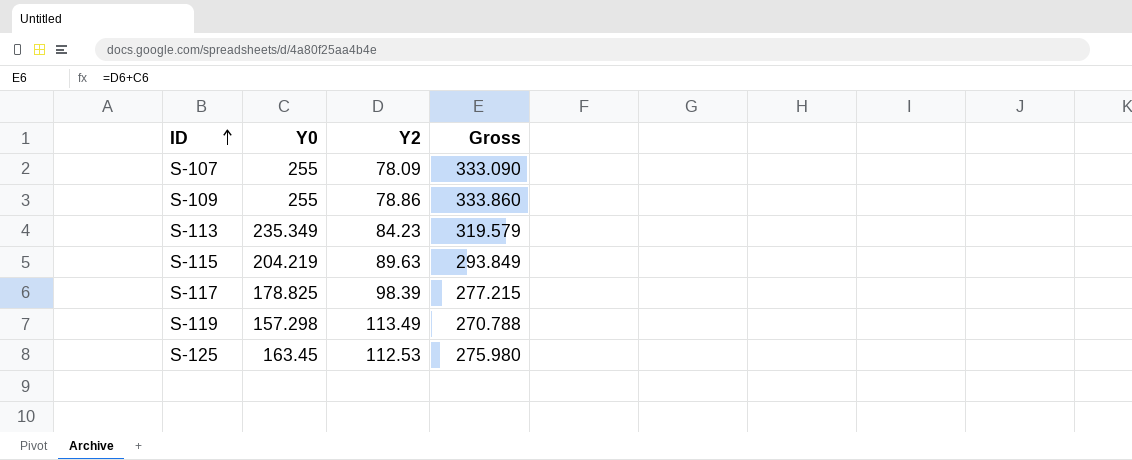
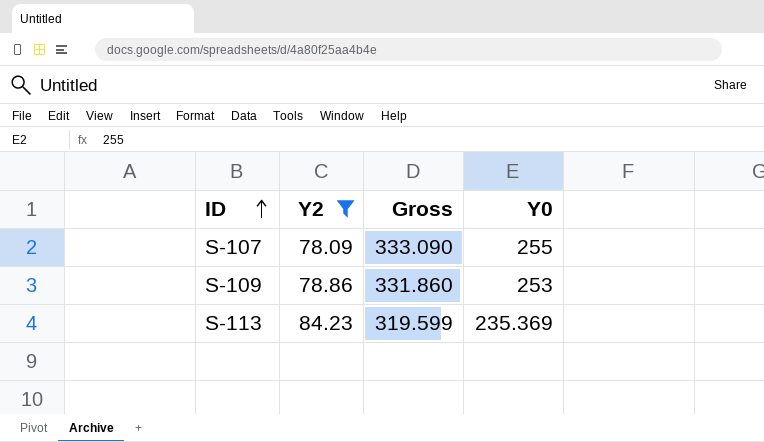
filter: none -> Y2 <= 84.23
column Y0 | position: 2 -> 4
S-109 | Gross: 333.860 -> 331.860
S-109 | Y0: 255 -> 253
S-113 | Gross: 319.579 -> 319.599
S-113 | Y0: 235.349 -> 235.369

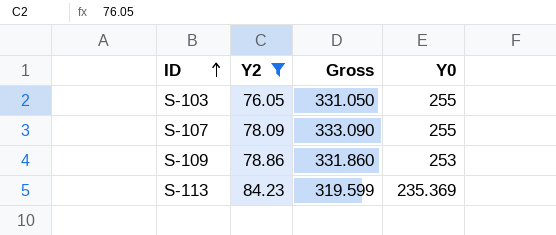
row S-103: none -> 76.05 | 331.050 | 255

